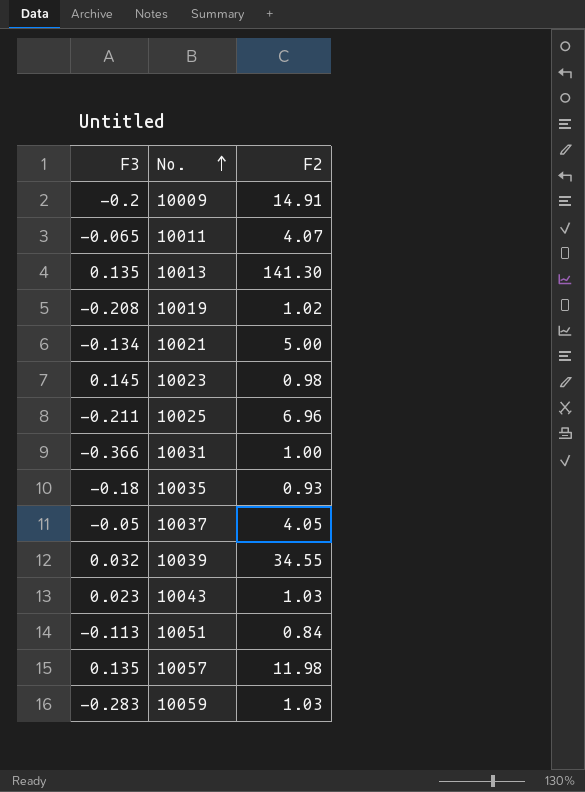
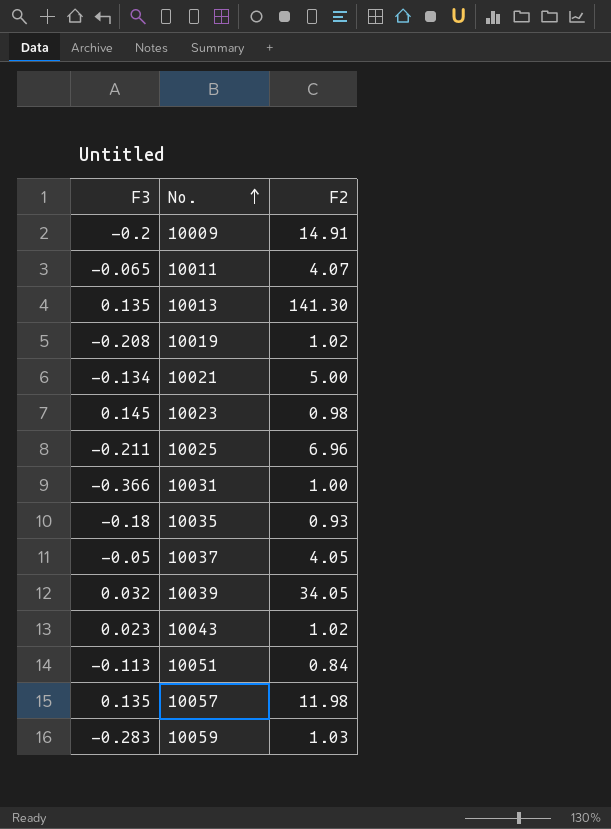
10039 | F2: 34.55 -> 34.05
10043 | F2: 1.03 -> 1.02

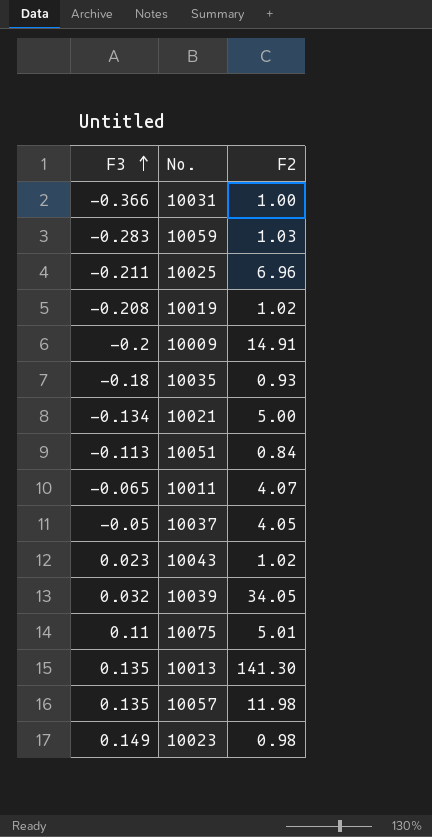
row order: No. ascending -> F3 ascending
row 10075: none -> 0.11 | 5.01
10023 | F3: 0.145 -> 0.149

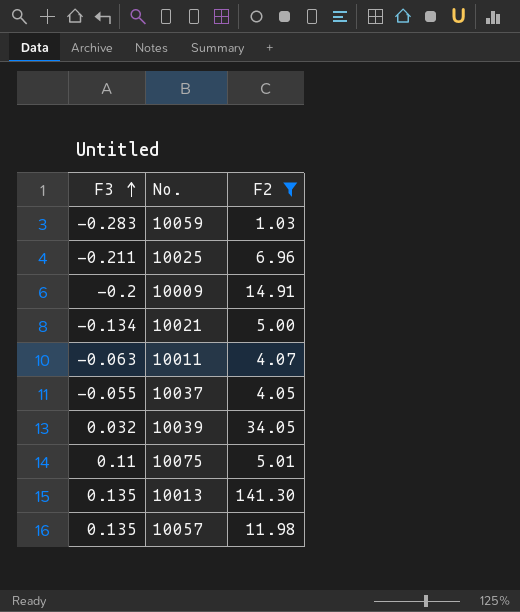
filter: none -> F2 >= 1.03
10011 | F3: -0.065 -> -0.063
10037 | F3: -0.05 -> -0.055

